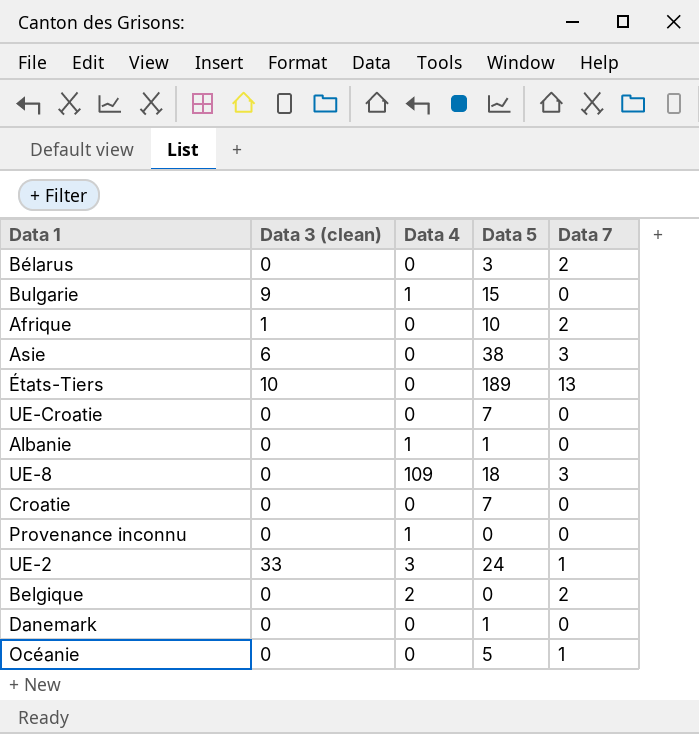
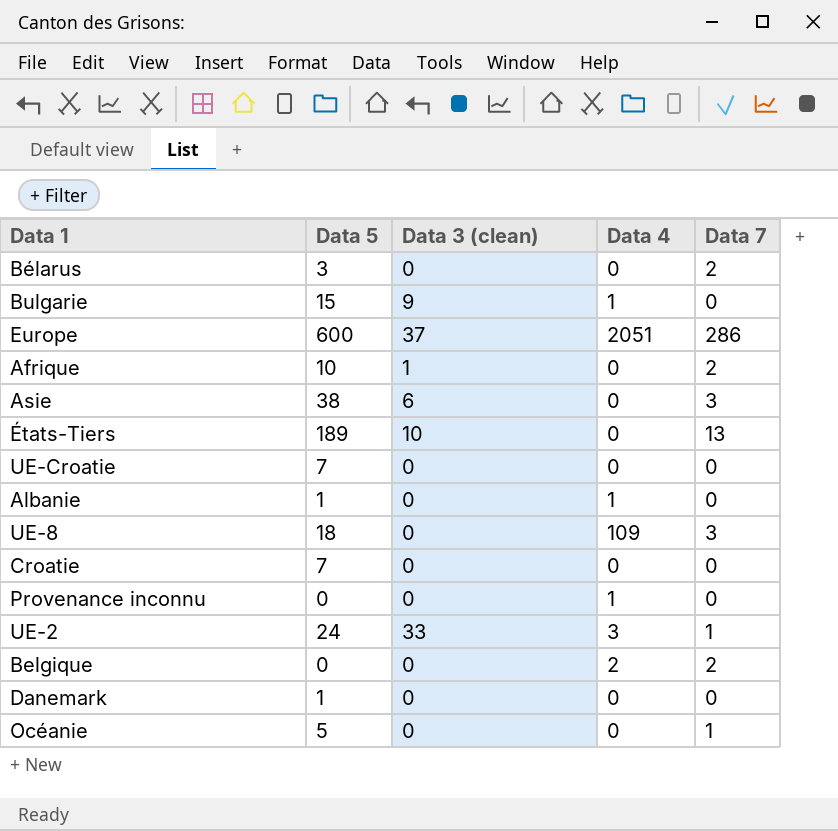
column Data 5 | position: 4 -> 2
row Europe: none -> 600 | 37 | 2051 | 286

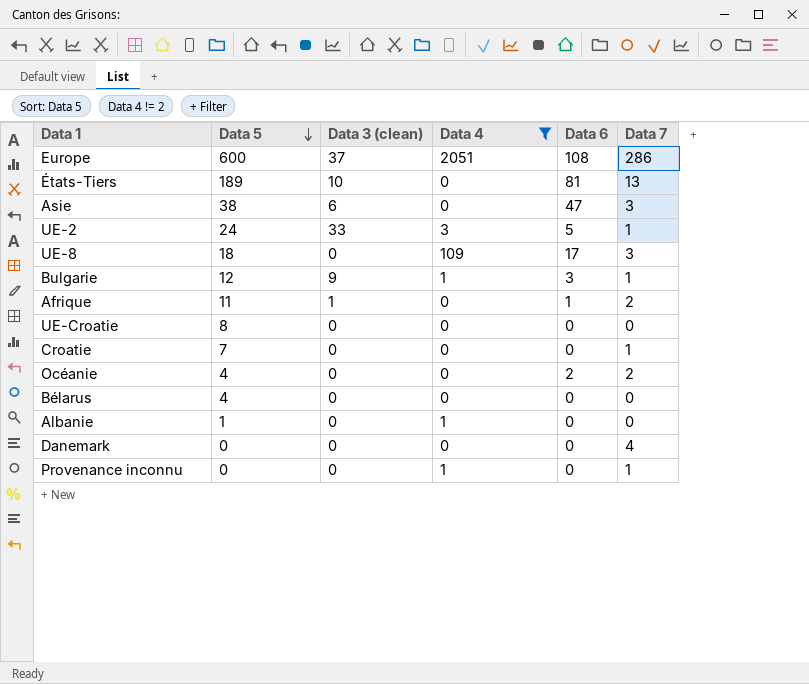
filter: none -> Data 4 != 2
row order: none -> Data 5 descending
column Data 6 | position: none -> 5
Bulgarie | Data 5: 15 -> 12
Bulgarie | Data 7: 0 -> 1
Afrique | Data 5: 10 -> 11
UE-Croatie | Data 5: 7 -> 8
Croatie | Data 7: 0 -> 1
Océanie | Data 5: 5 -> 4
Océanie | Data 7: 1 -> 2
Bélarus | Data 5: 3 -> 4
Bélarus | Data 7: 2 -> 0
Danemark | Data 5: 1 -> 0
Danemark | Data 7: 0 -> 4
Provenance inconnu | Data 7: 0 -> 1

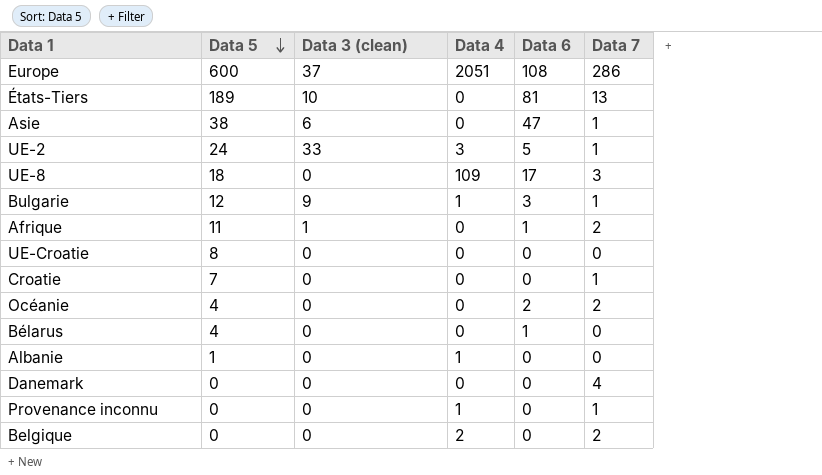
filter: Data 4 != 2 -> none
Asie | Data 7: 3 -> 1
Bélarus | Data 6: 0 -> 1

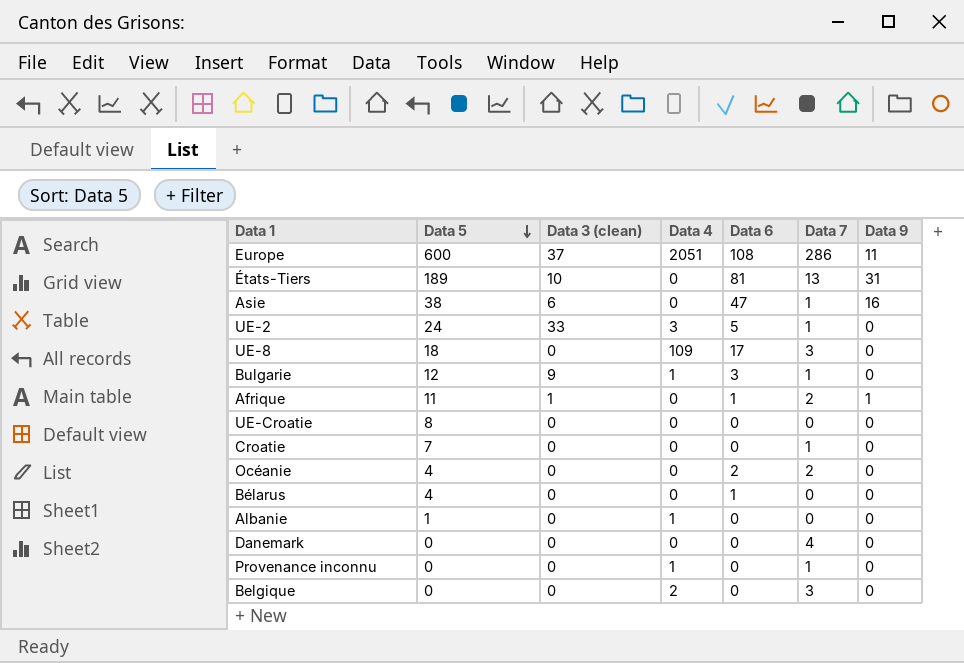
column Data 9 | position: none -> 7
Belgique | Data 7: 2 -> 3

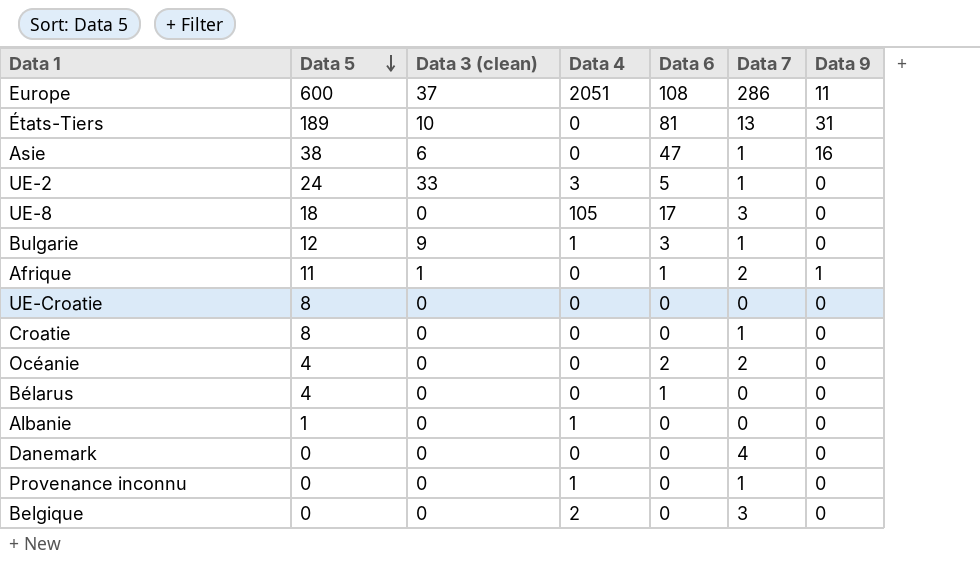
UE-8 | Data 4: 109 -> 105
Croatie | Data 5: 7 -> 8

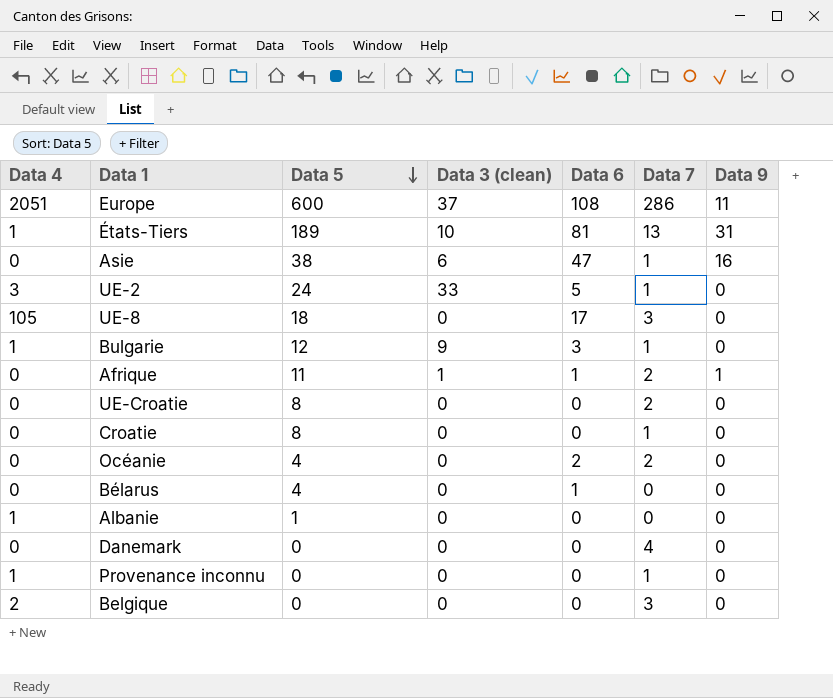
column Data 4 | position: 4 -> 1
États-Tiers | Data 4: 0 -> 1
UE-Croatie | Data 7: 0 -> 2

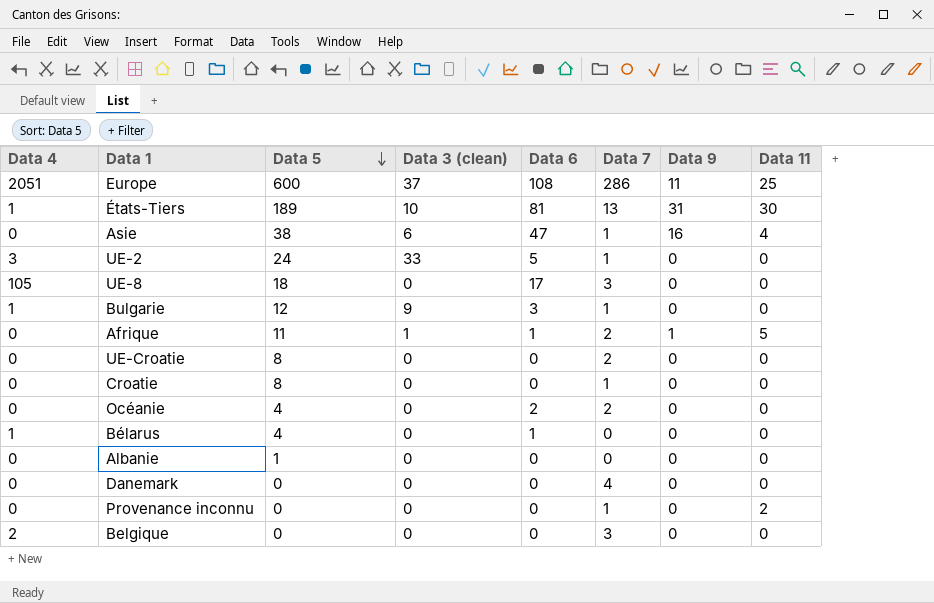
column Data 11 | position: none -> 8
Bélarus | Data 4: 0 -> 1
Albanie | Data 4: 1 -> 0
Provenance inconnu | Data 4: 1 -> 0

